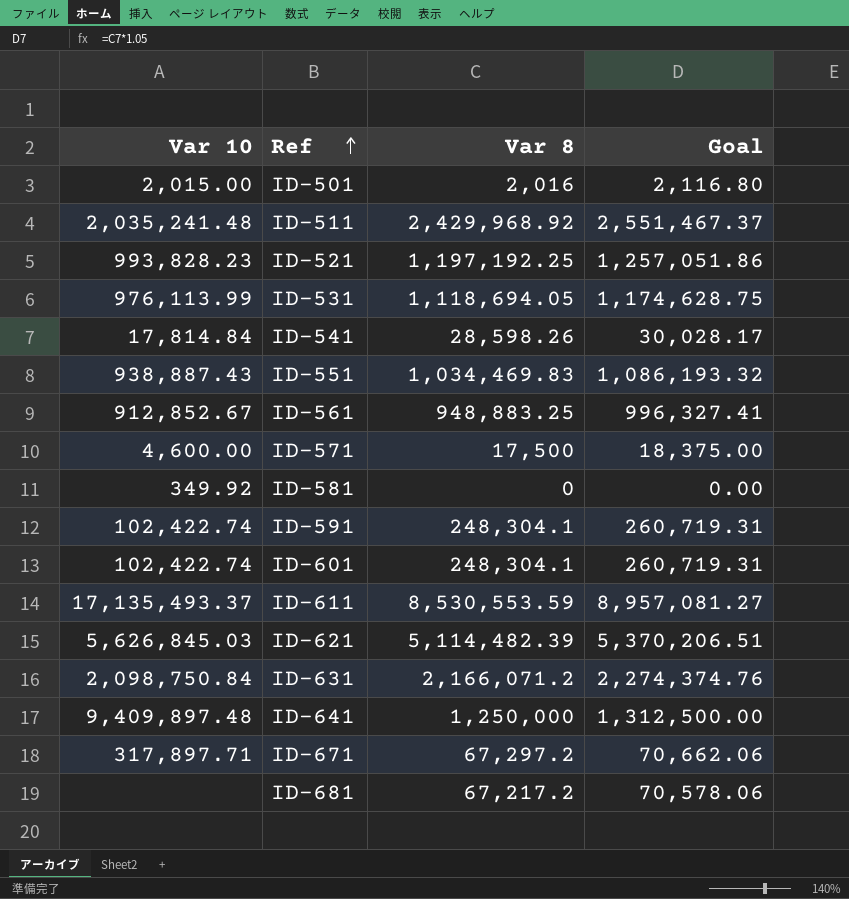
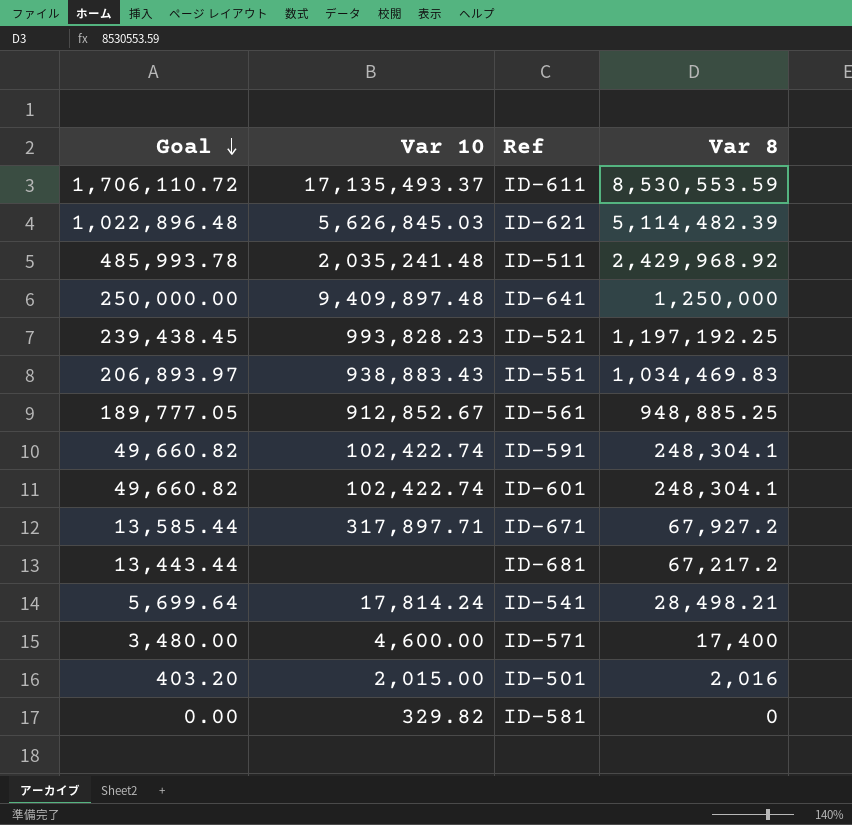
row order: Ref ascending -> Goal descending
column Goal | formula: [Var 8] * 1.05 -> [Var 8] * 0.2
column Goal | position: 4 -> 1
row ID-531: 976,113.99 | 1,118,694.05 | 1,174,628.75 -> none
row ID-631: 2,098,750.84 | 2,166,071.2 | 2,274,374.76 -> none
ID-551 | Var 10: 938,887.43 -> 938,883.43
ID-561 | Var 8: 948,883.25 -> 948,885.25
ID-671 | Var 8: 67,297.2 -> 67,927.2
ID-541 | Var 10: 17,814.84 -> 17,814.24
ID-541 | Var 8: 28,598.26 -> 28,498.21
ID-571 | Var 8: 17,500 -> 17,400
ID-581 | Var 10: 349.92 -> 329.82

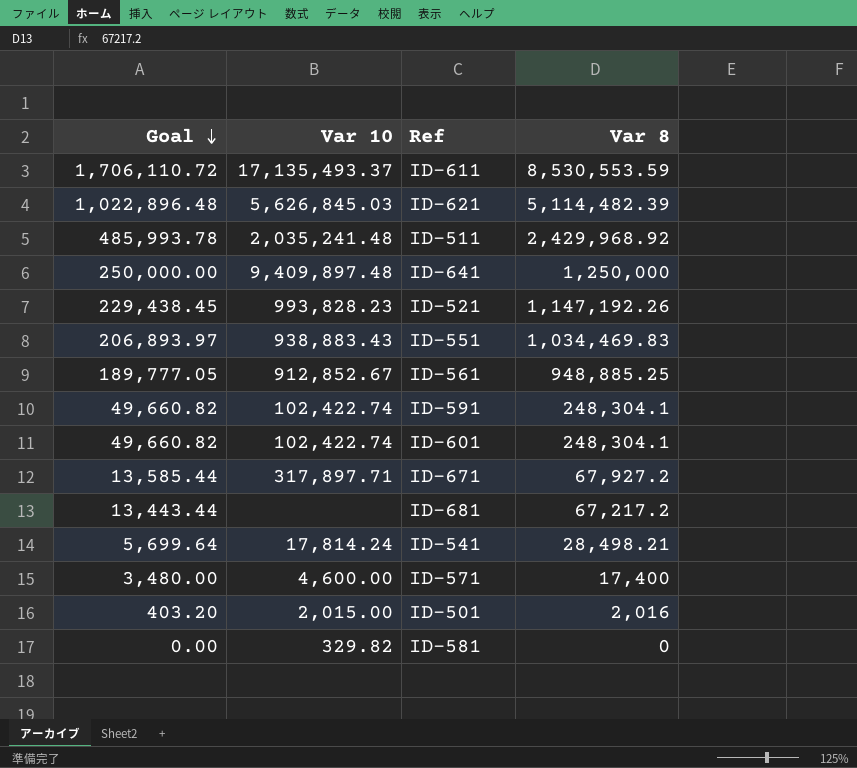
ID-521 | Goal: 239,438.45 -> 229,438.45
ID-521 | Var 8: 1,197,192.25 -> 1,147,192.26

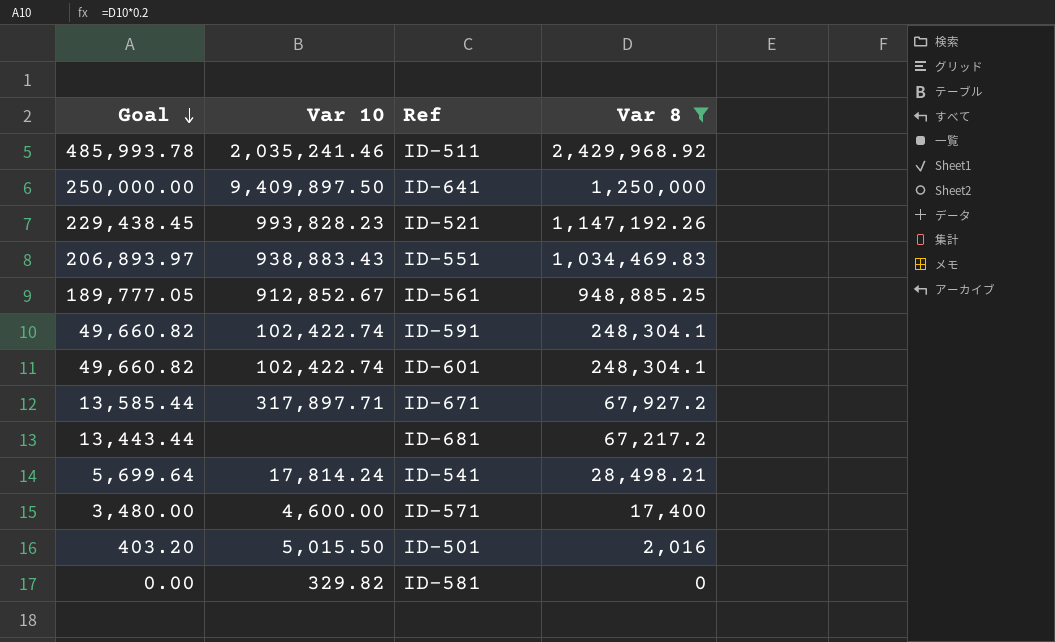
filter: none -> Var 8 <= 2,429,968.92
ID-511 | Var 10: 2,035,241.48 -> 2,035,241.46
ID-641 | Var 10: 9,409,897.48 -> 9,409,897.50
ID-501 | Var 10: 2,015.00 -> 5,015.50

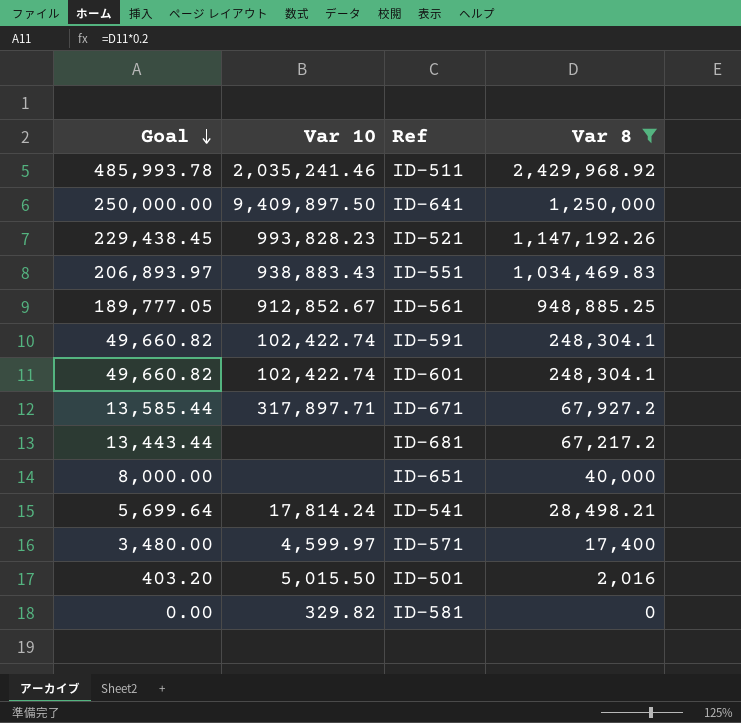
row ID-651: none -> 8,000.00 | none | 40,000
ID-571 | Var 10: 4,600.00 -> 4,599.97

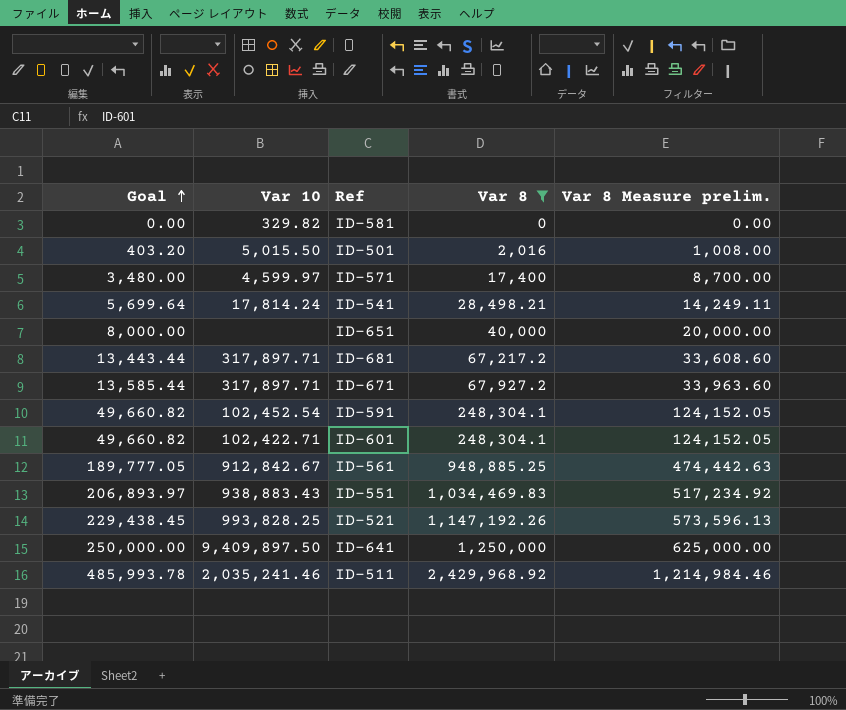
row order: Goal descending -> Goal ascending
column Var 8 Measure prelim. | formula: none -> [Var 8] * 0.5
ID-681 | Var 10: none -> 317,897.71
ID-591 | Var 10: 102,422.74 -> 102,452.54
ID-601 | Var 10: 102,422.74 -> 102,422.71
ID-561 | Var 10: 912,852.67 -> 912,842.67
ID-521 | Var 10: 993,828.23 -> 993,828.25

